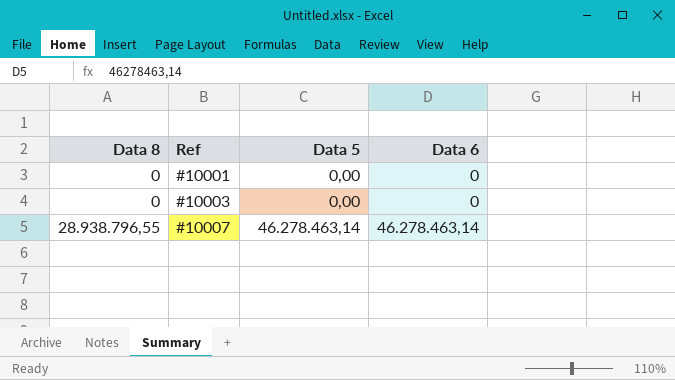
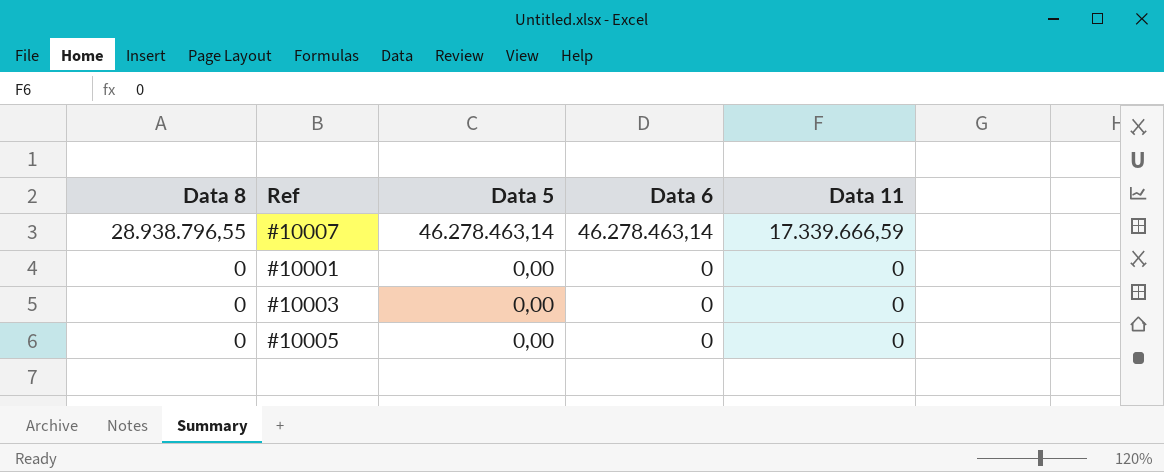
row order: Data 8 ascending -> Data 8 descending
column Data 11 | position: none -> 5
row #10005: none -> 0 | 0,00 | 0 | 0

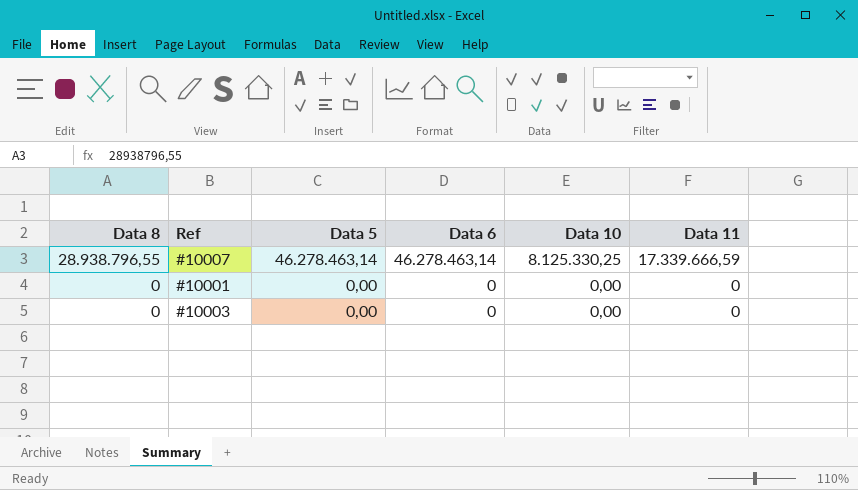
column Data 10 | position: none -> 5
row #10005: 0 | 0,00 | 0 | 0 -> none

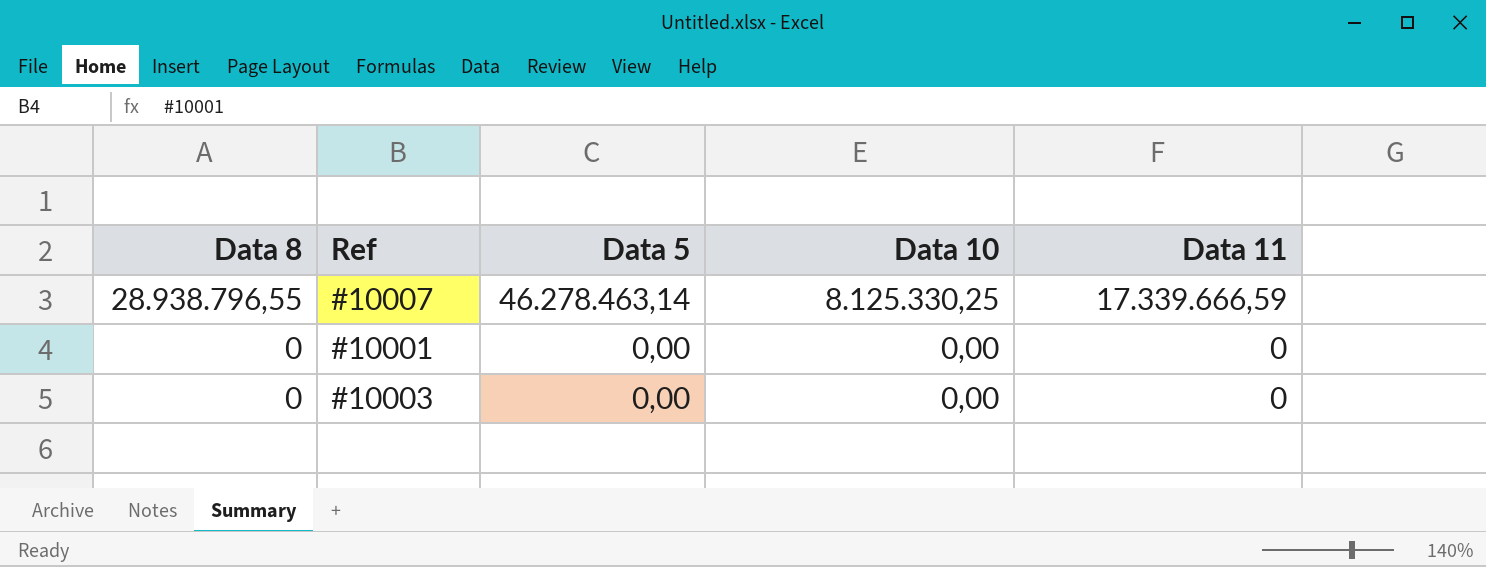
column Data 6 | position: 4 -> none

